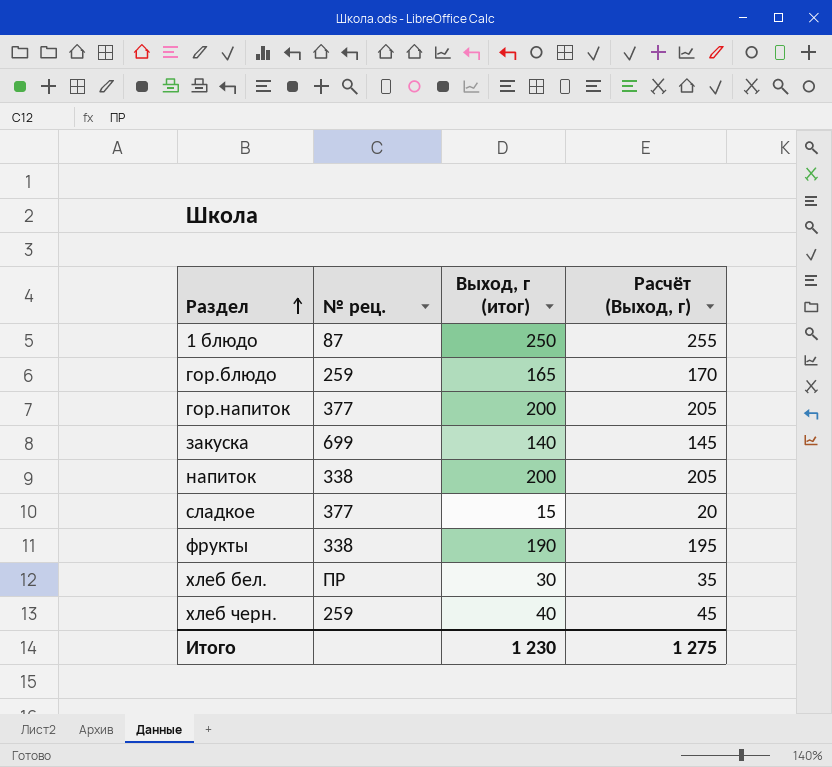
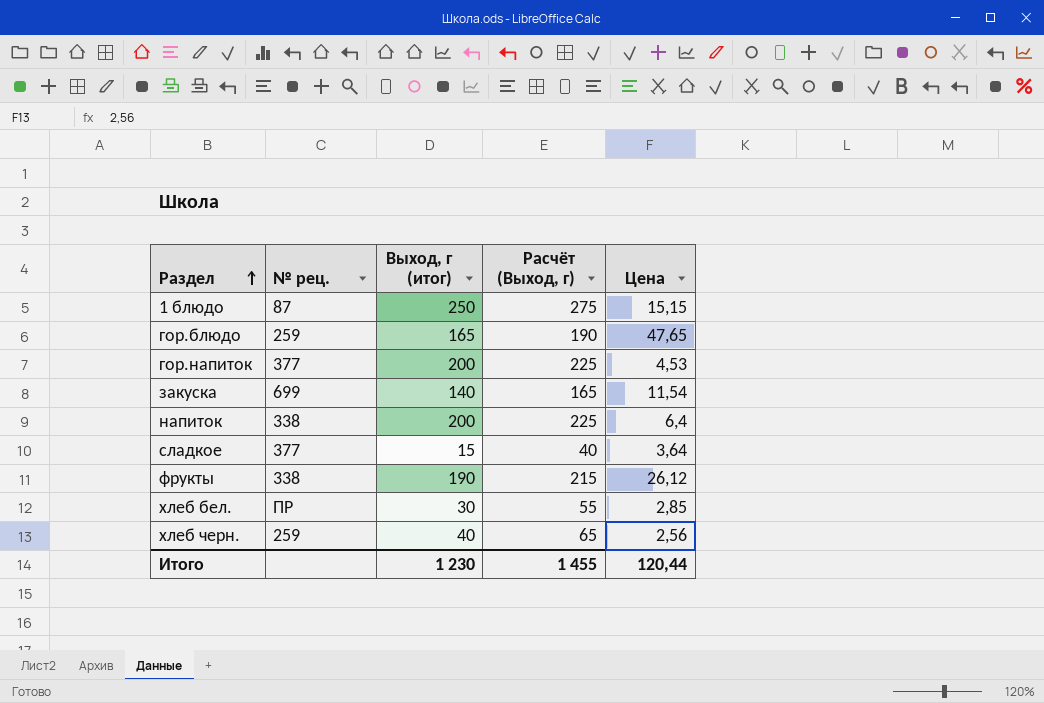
column Расчёт (Выход, г) | formula: [Выход, г (итог)] + 5 -> [Выход, г (итог)] + 25
column Цена | position: none -> 5
Итого | Расчёт (Выход, г): 1 275 -> 1 455

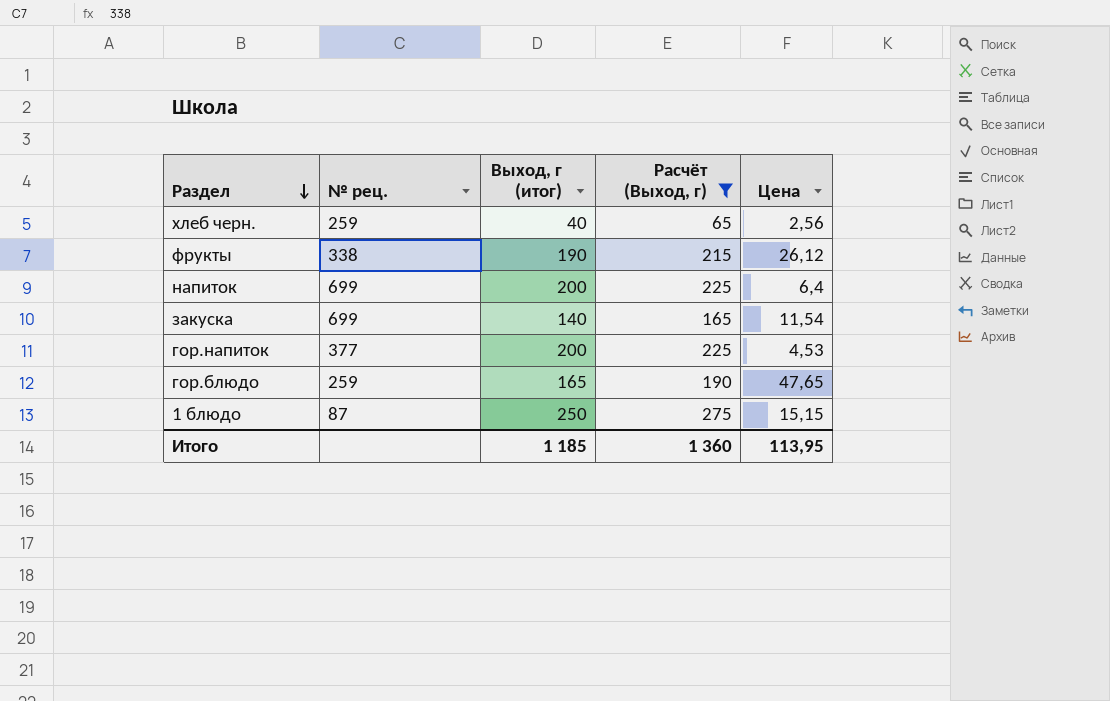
filter: none -> Расчёт (Выход, г) >= 65
row order: Раздел ascending -> Раздел descending
напиток | № рец.: 338 -> 699
Итого | Выход, г (итог): 1 230 -> 1 185
Итого | Расчёт (Выход, г): 1 455 -> 1 360
Итого | Цена: 120,44 -> 113,95

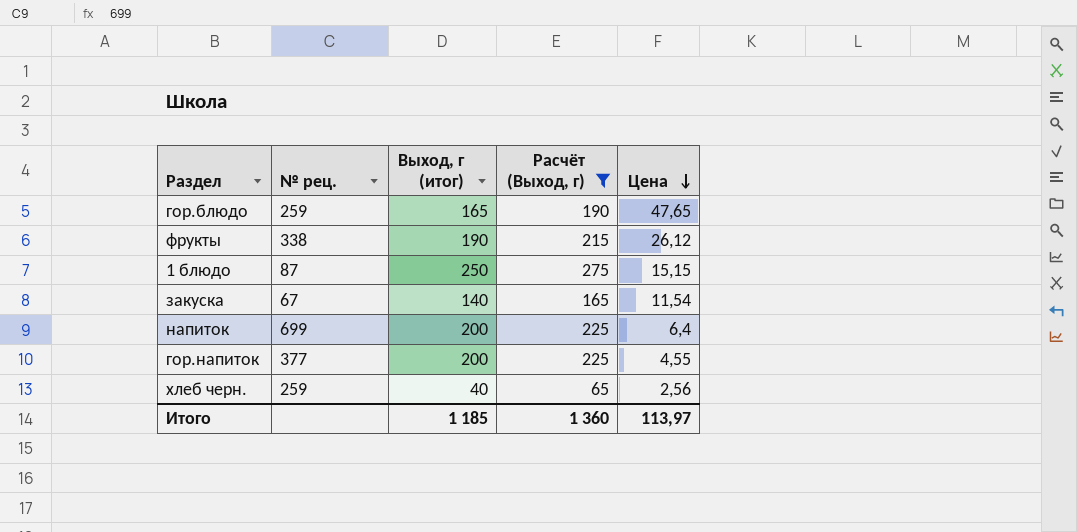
row order: Раздел descending -> Цена descending
закуска | № рец.: 699 -> 67
гор.напиток | Цена: 4,53 -> 4,55
Итого | Цена: 113,95 -> 113,97

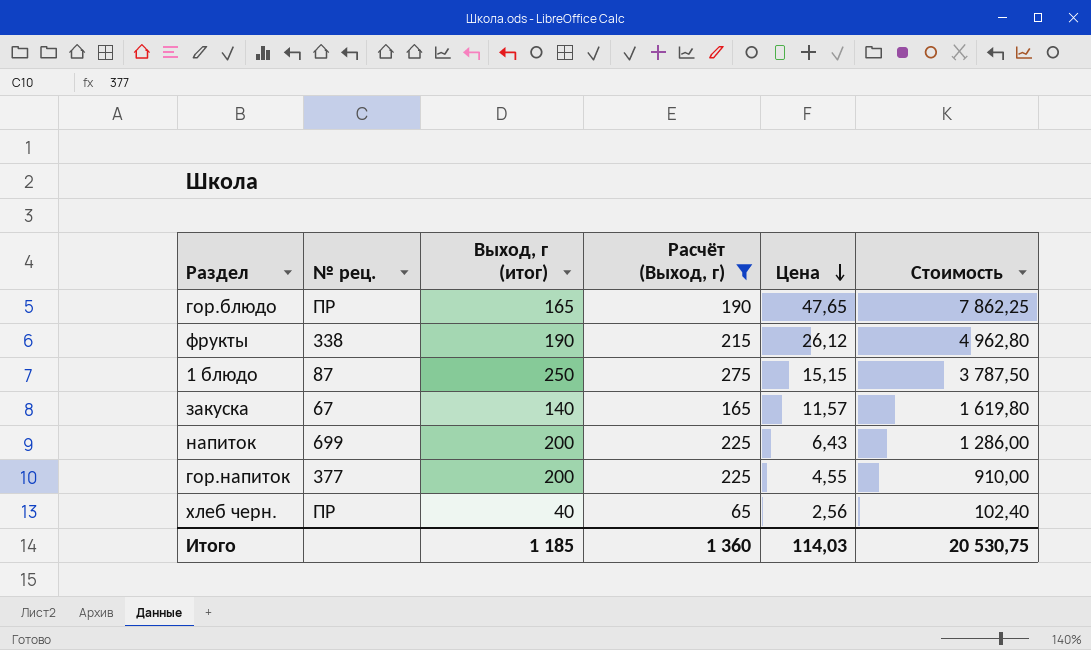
column Стоимость | formula: none -> [Выход, г (итог)] * [Цена]
гор.блюдо | № рец.: 259 -> ПР
закуска | Цена: 11,54 -> 11,57
напиток | Цена: 6,4 -> 6,43
хлеб черн. | № рец.: 259 -> ПР
Итого | Цена: 113,97 -> 114,03

